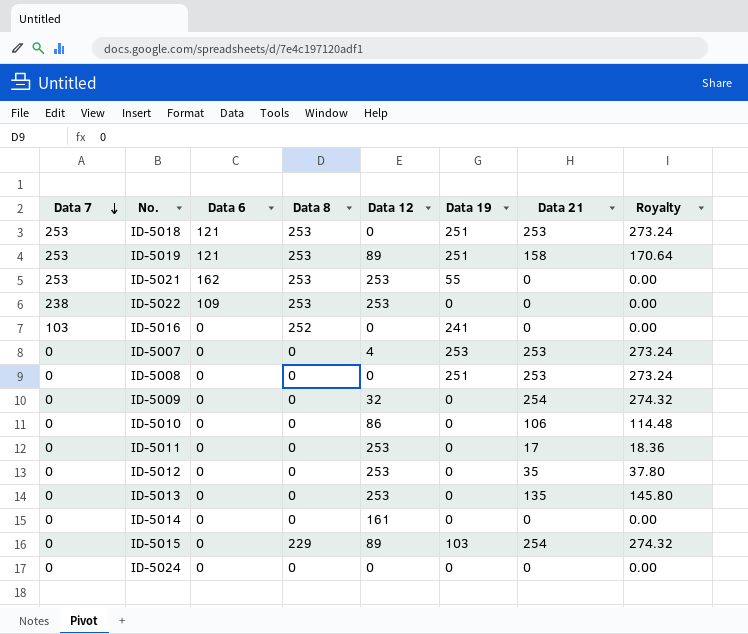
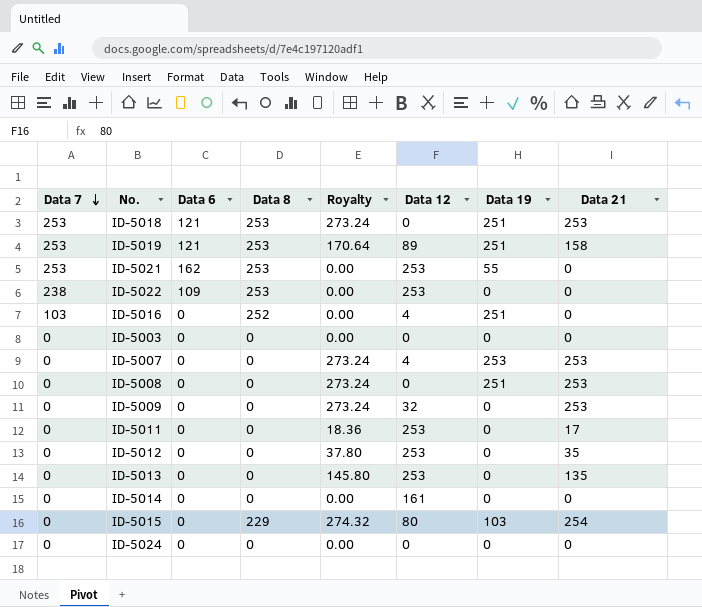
column Royalty | position: 8 -> 5
row ID-5010: 0 | 0 | 0 | 86 | 0 | 106 | 114.48 -> none
ID-5016 | Data 12: 0 -> 4
ID-5016 | Data 19: 241 -> 251
row ID-5003: none -> 0 | 0 | 0 | 0.00 | 0 | 0 | 0
ID-5009 | Royalty: 274.32 -> 273.24
ID-5009 | Data 21: 254 -> 253
ID-5015 | Data 12: 89 -> 80

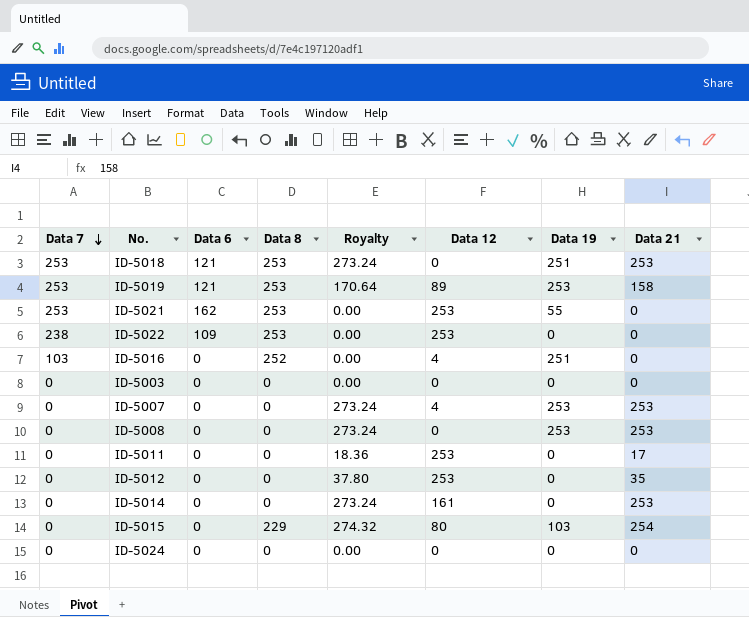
row ID-5009: 0 | 0 | 0 | 273.24 | 32 | 0 | 253 -> none
row ID-5013: 0 | 0 | 0 | 145.80 | 253 | 0 | 135 -> none
ID-5019 | Data 19: 251 -> 253
ID-5008 | Data 19: 251 -> 253
ID-5014 | Royalty: 0.00 -> 273.24
ID-5014 | Data 21: 0 -> 253

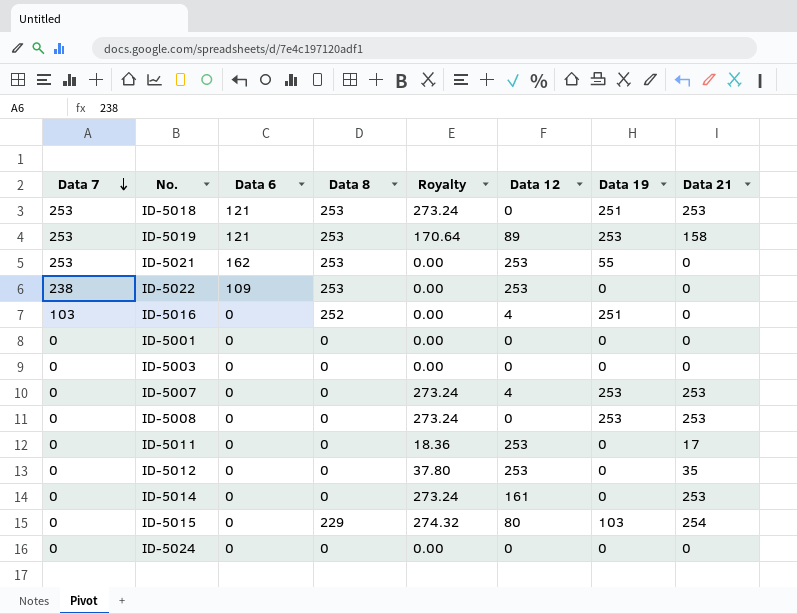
row ID-5001: none -> 0 | 0 | 0 | 0.00 | 0 | 0 | 0

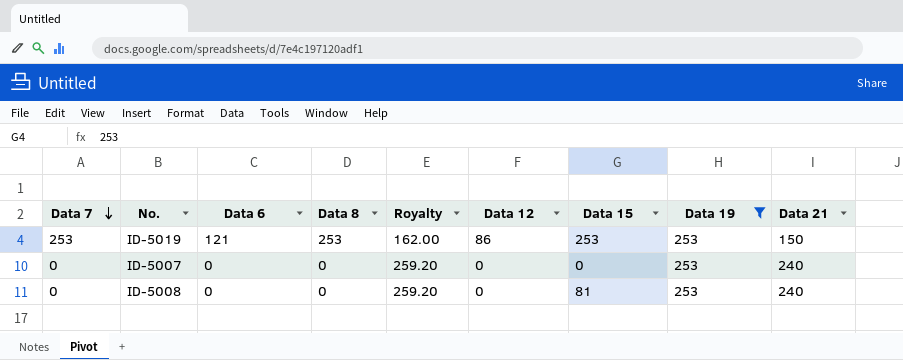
filter: none -> Data 19 = 253
column Data 15 | position: none -> 7
ID-5019 | Royalty: 170.64 -> 162.00
ID-5019 | Data 12: 89 -> 86
ID-5019 | Data 21: 158 -> 150
ID-5007 | Royalty: 273.24 -> 259.20
ID-5007 | Data 12: 4 -> 0
ID-5007 | Data 21: 253 -> 240
ID-5008 | Royalty: 273.24 -> 259.20
ID-5008 | Data 21: 253 -> 240

